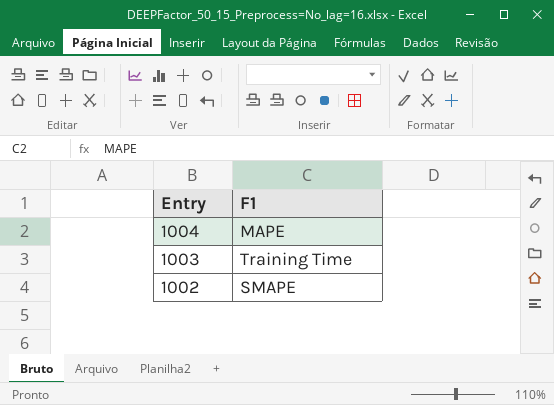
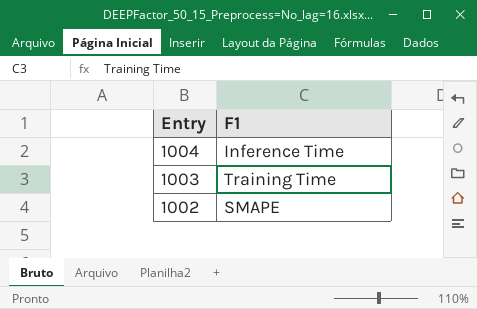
1004 | F1: MAPE -> Inference Time

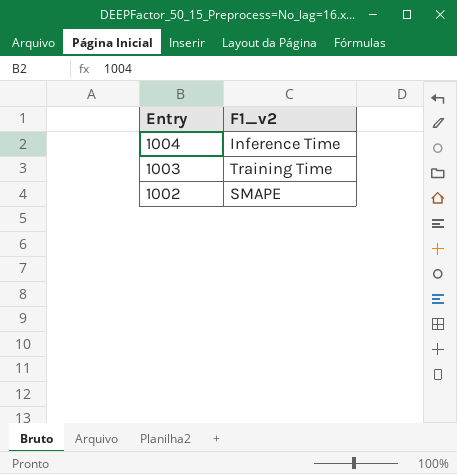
column name: F1 -> F1_v2

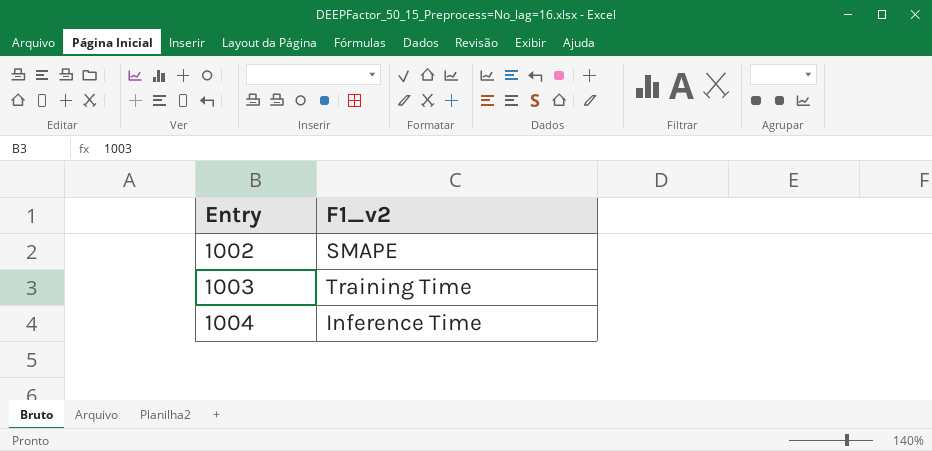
row order: Entry descending -> Entry ascending

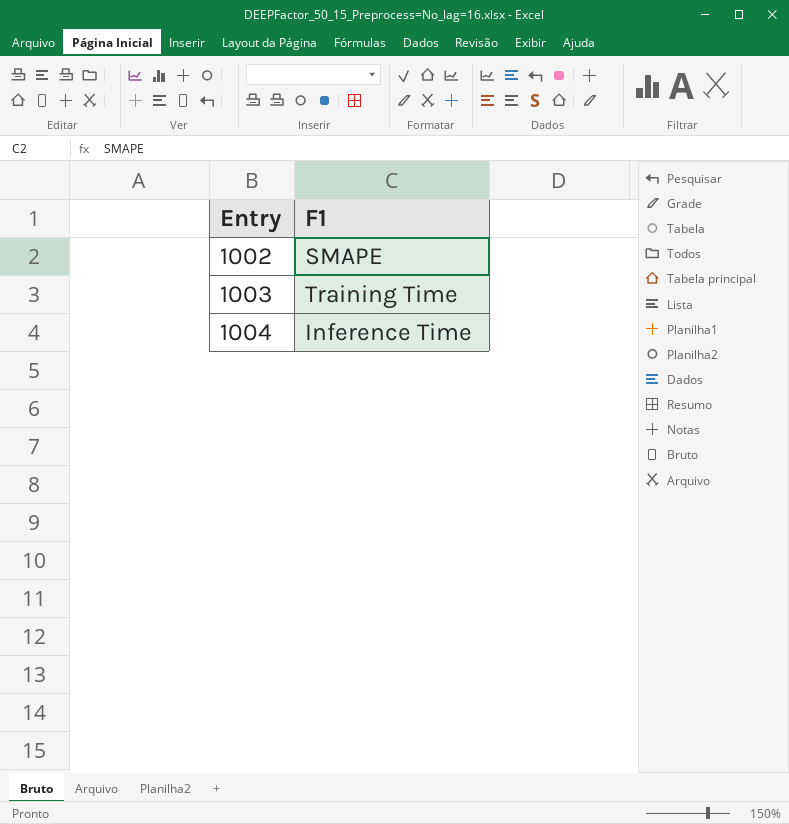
column name: F1_v2 -> F1

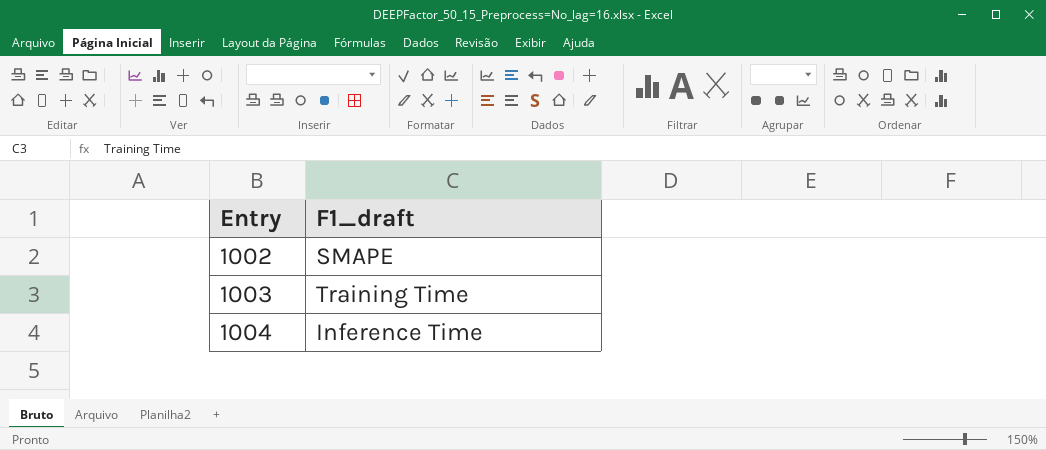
column name: F1 -> F1_draft

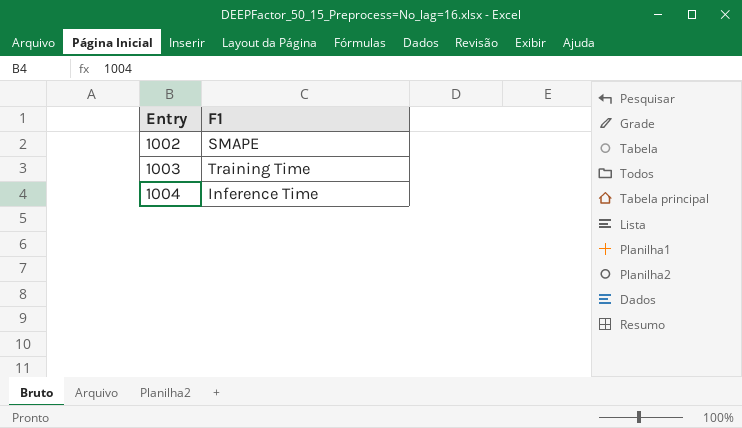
column name: F1_draft -> F1

